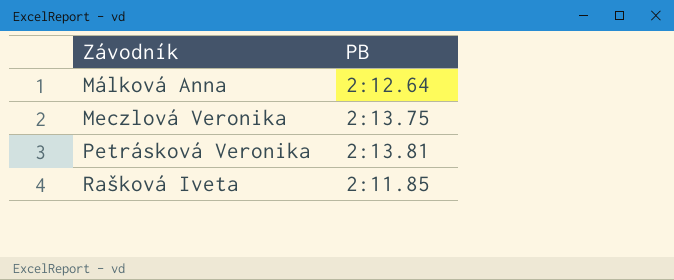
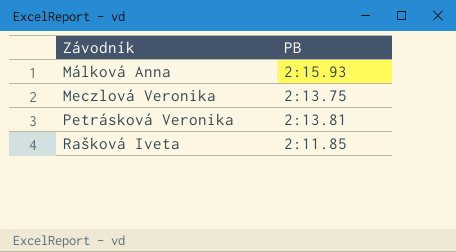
Málková Anna | PB: 2:12.64 -> 2:15.93

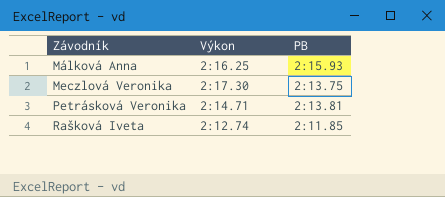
column Výkon | position: none -> 2

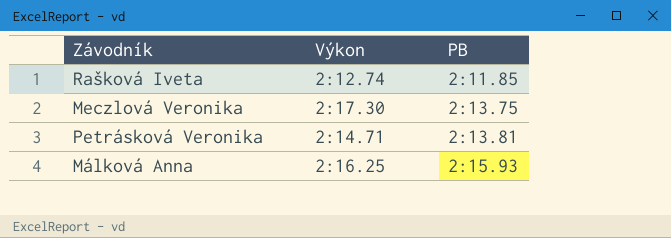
row order: Závodník ascending -> PB ascending

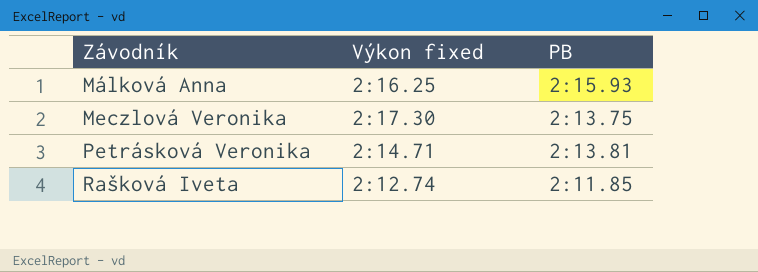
row order: PB ascending -> Závodník ascending
column name: Výkon -> Výkon fixed

